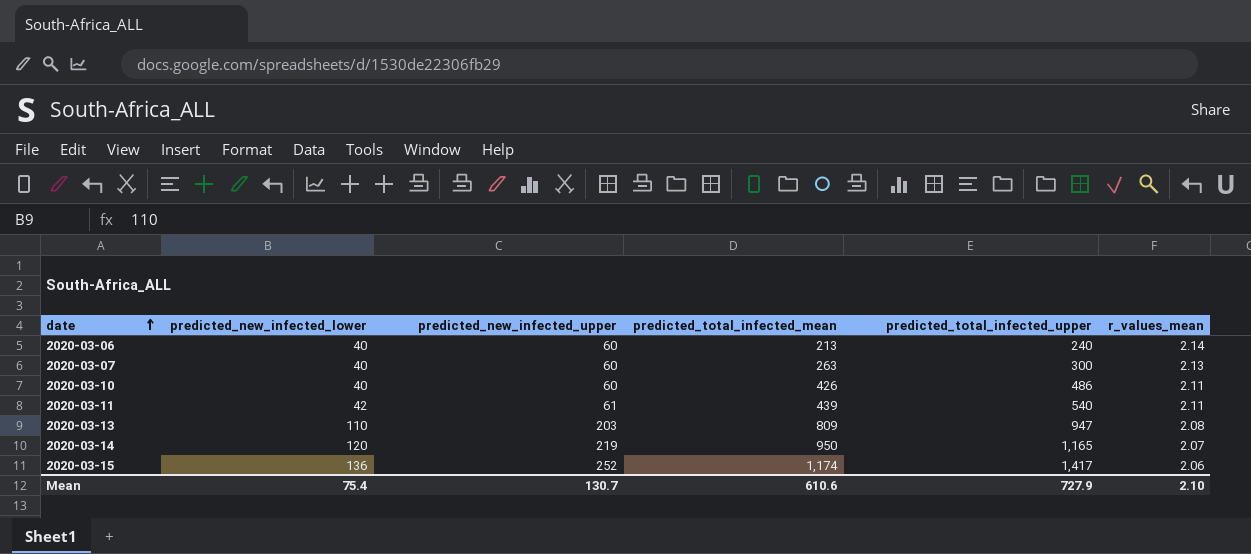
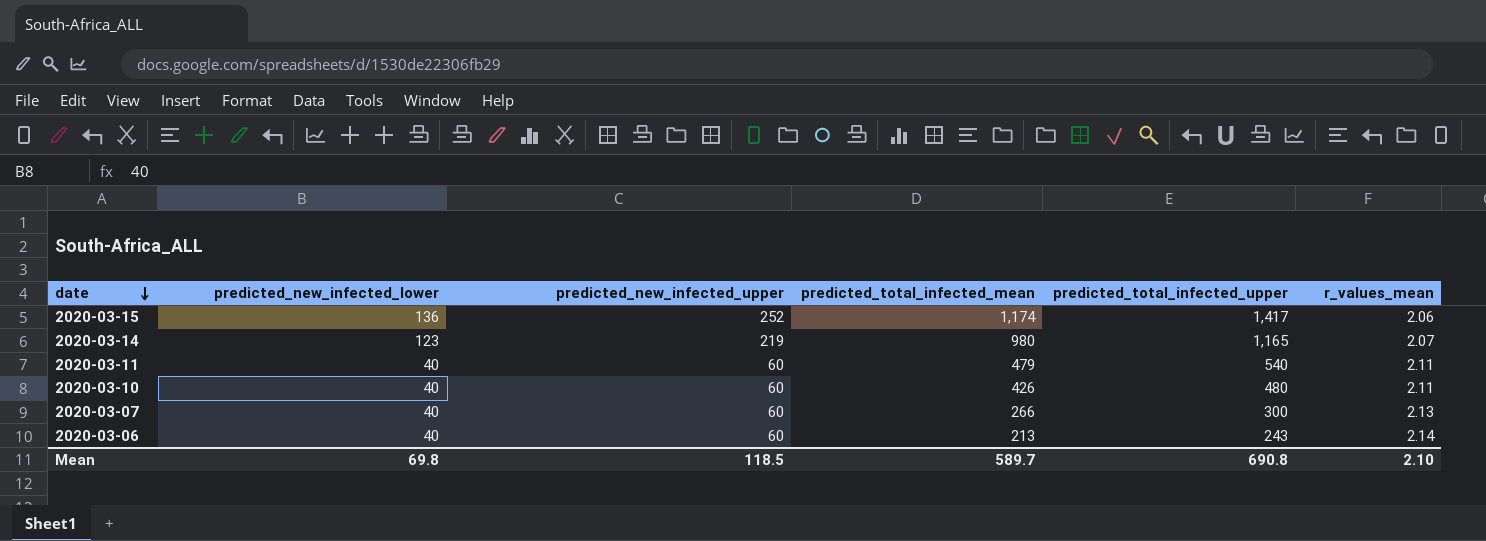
row order: date ascending -> date descending
row 2020-03-13: 110 | 203 | 809 | 947 | 2.08 -> none
2020-03-14 | predicted_new_infected_lower: 120 -> 123
2020-03-14 | predicted_total_infected_mean: 950 -> 980
2020-03-11 | predicted_new_infected_lower: 42 -> 40
2020-03-11 | predicted_new_infected_upper: 61 -> 60
2020-03-11 | predicted_total_infected_mean: 439 -> 479
2020-03-10 | predicted_total_infected_upper: 486 -> 480
2020-03-07 | predicted_total_infected_mean: 263 -> 266
2020-03-06 | predicted_total_infected_upper: 240 -> 243
Mean | predicted_new_infected_lower: 75.4 -> 69.8
Mean | predicted_new_infected_upper: 130.7 -> 118.5
Mean | predicted_total_infected_mean: 610.6 -> 589.7
Mean | predicted_total_infected_upper: 727.9 -> 690.8

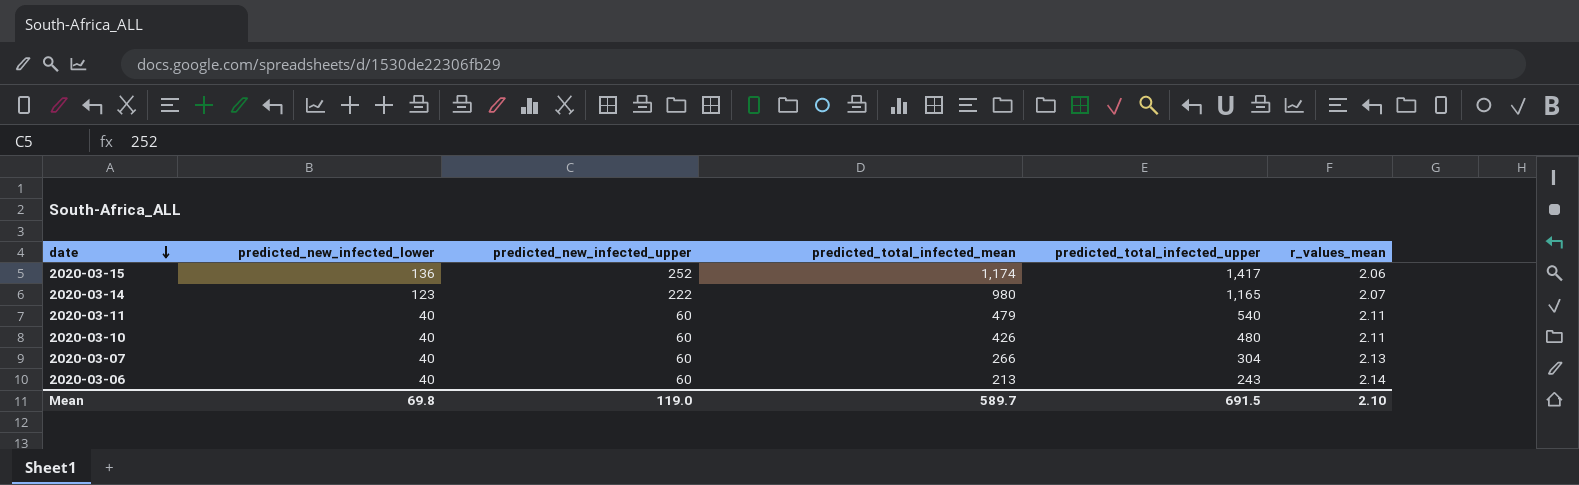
2020-03-14 | predicted_new_infected_upper: 219 -> 222
2020-03-07 | predicted_total_infected_upper: 300 -> 304
Mean | predicted_new_infected_upper: 118.5 -> 119.0
Mean | predicted_total_infected_upper: 690.8 -> 691.5

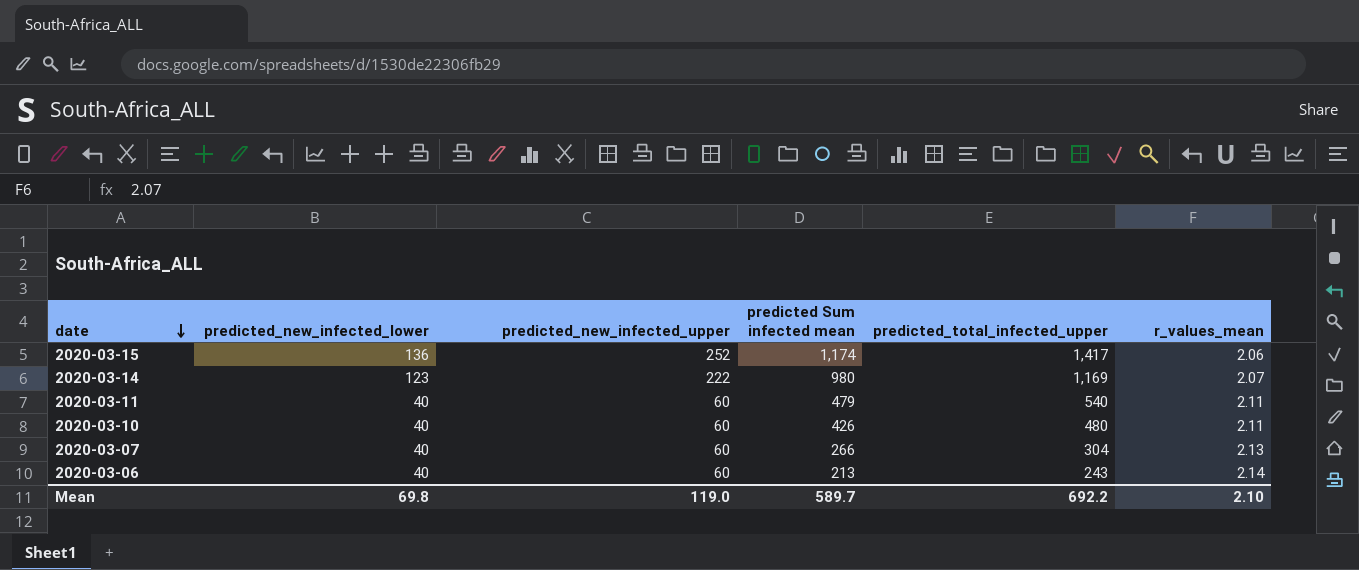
column name: predicted_total_infected_mean -> predicted Sum infected mean
2020-03-14 | predicted_total_infected_upper: 1,165 -> 1,169
Mean | predicted_total_infected_upper: 691.5 -> 692.2

